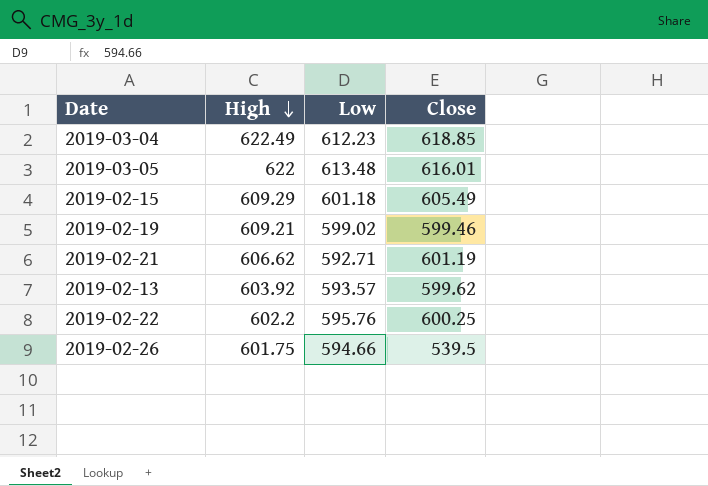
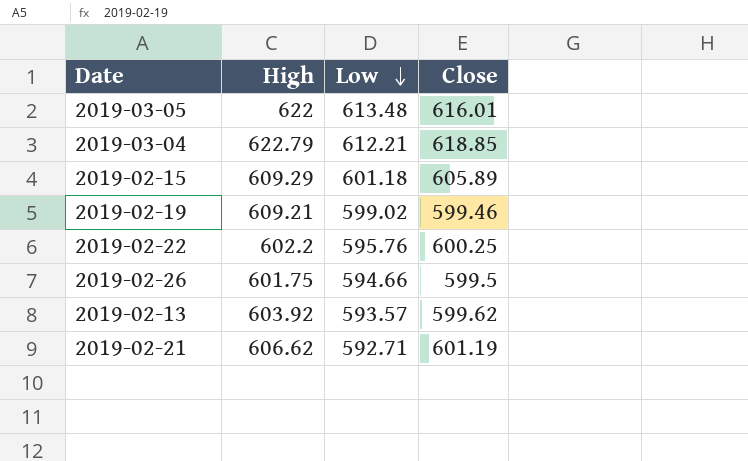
row order: High descending -> Low descending
2019-03-04 | High: 622.49 -> 622.79
2019-03-04 | Low: 612.23 -> 612.21
2019-02-15 | Close: 605.49 -> 605.89
2019-02-26 | Close: 539.5 -> 599.5

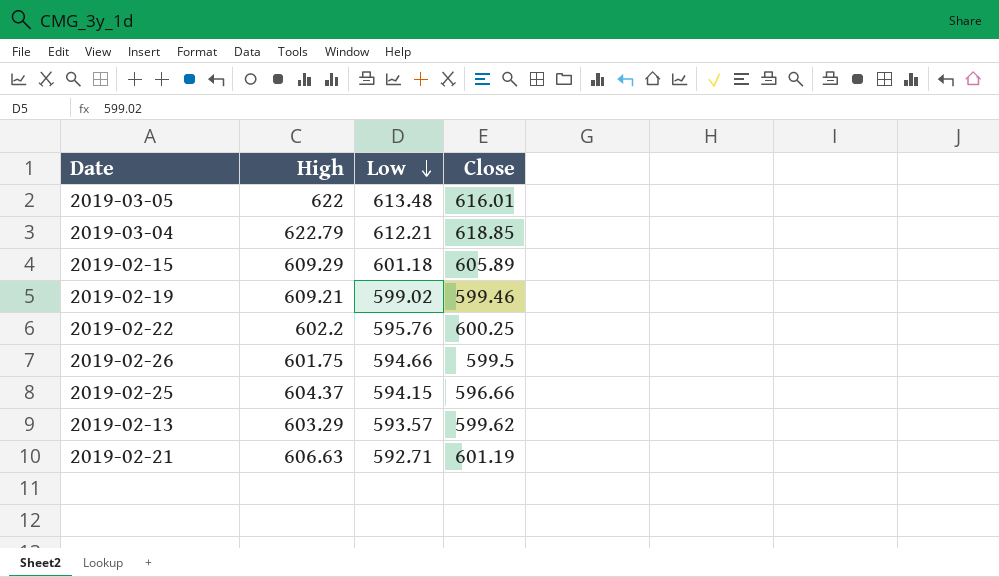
row 2019-02-25: none -> 604.37 | 594.15 | 596.66
2019-02-13 | High: 603.92 -> 603.29
2019-02-21 | High: 606.62 -> 606.63

